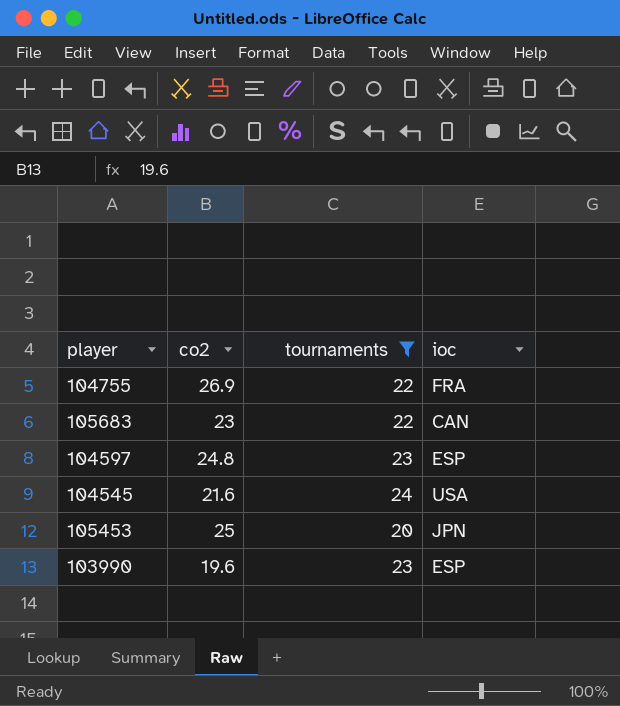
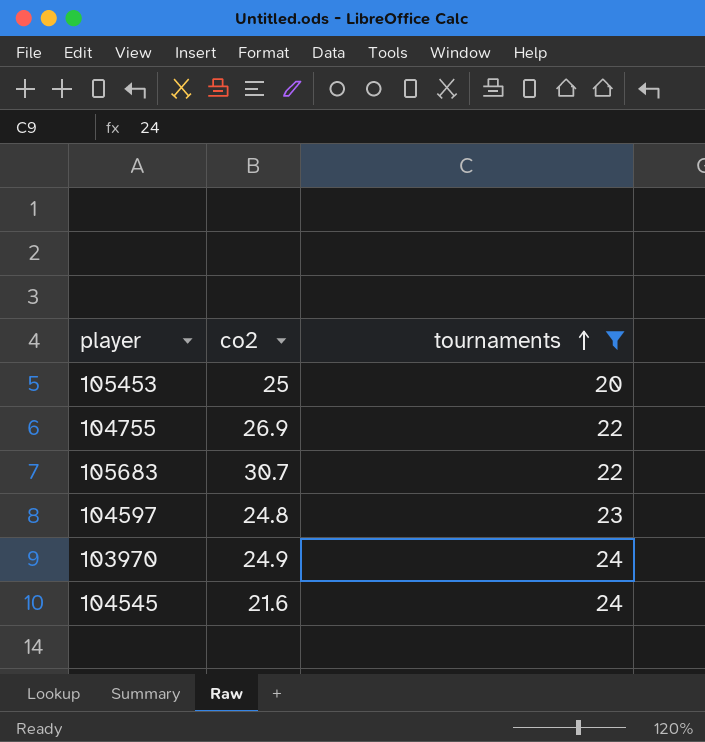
row order: none -> tournaments ascending
column ioc | position: 4 -> none
row 103990: 19.6 | 23 | ESP -> none
105683 | co2: 23 -> 30.7
row 103970: none -> 24.9 | 24

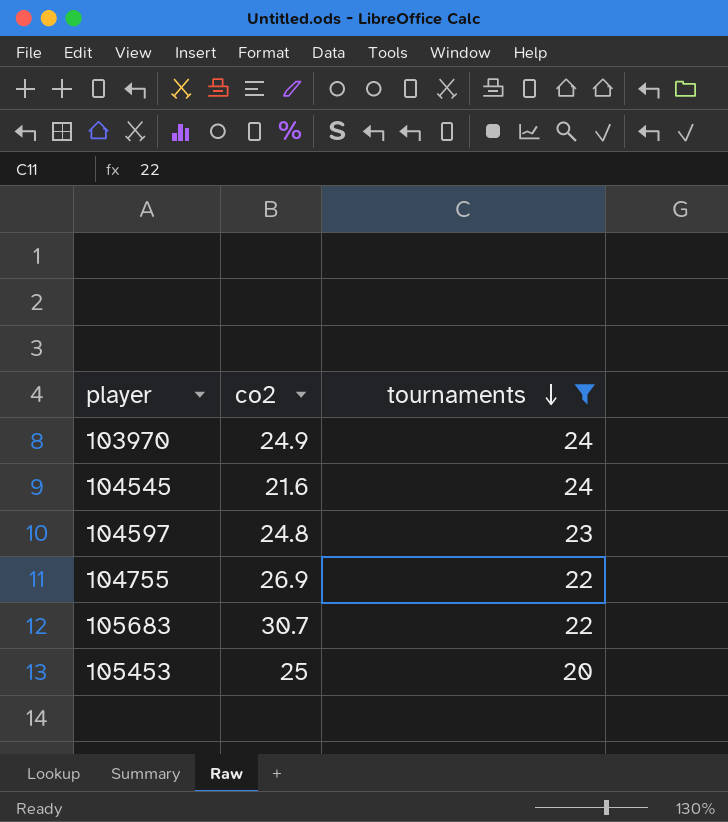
row order: tournaments ascending -> tournaments descending

